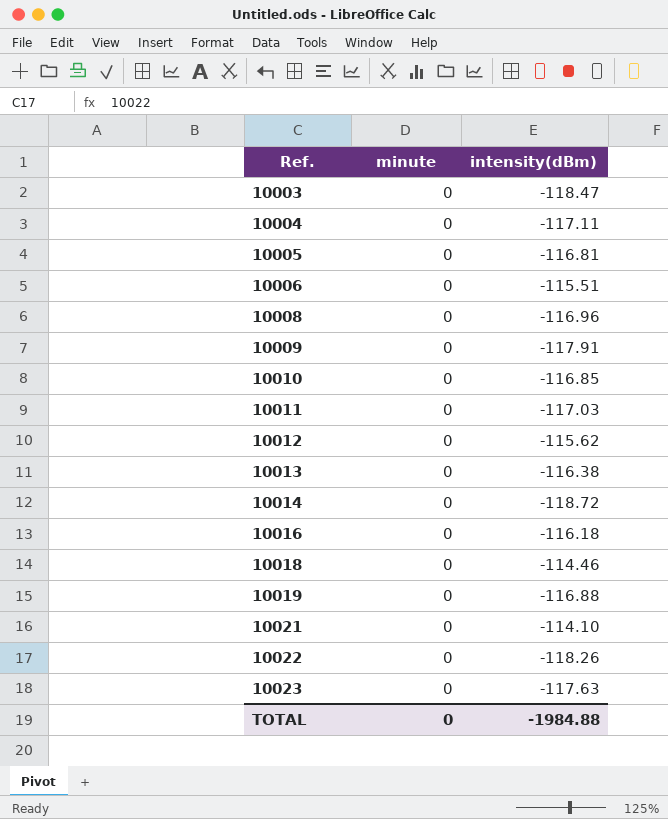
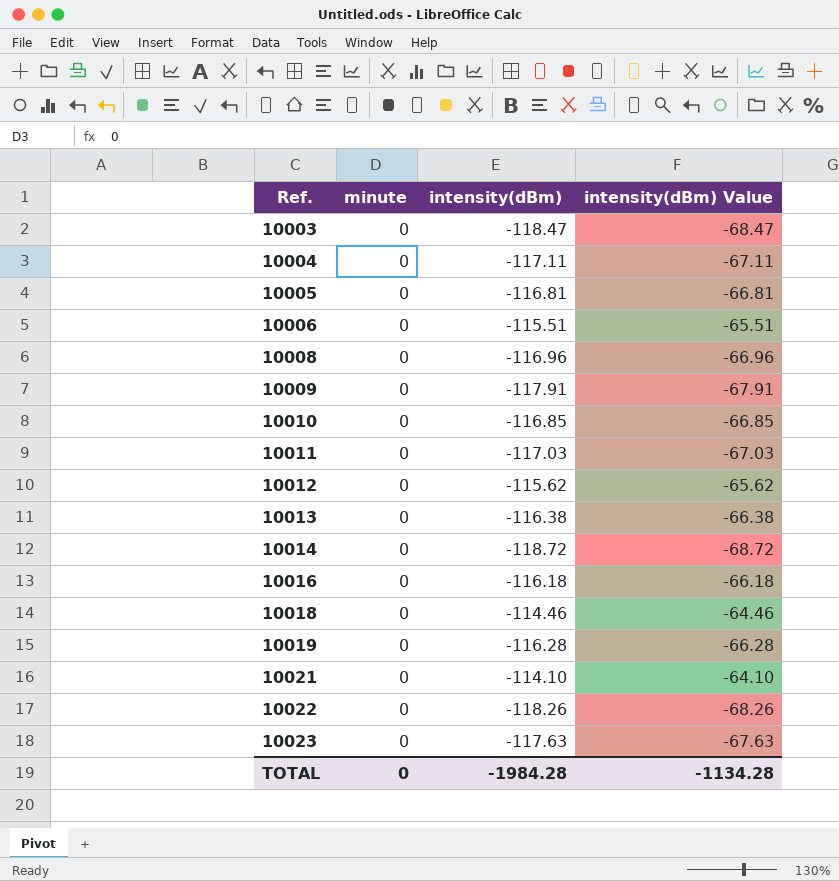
column intensity(dBm) Value | formula: none -> [intensity(dBm)] + 50
10019 | intensity(dBm): -116.88 -> -116.28
TOTAL | intensity(dBm): -1984.88 -> -1984.28

